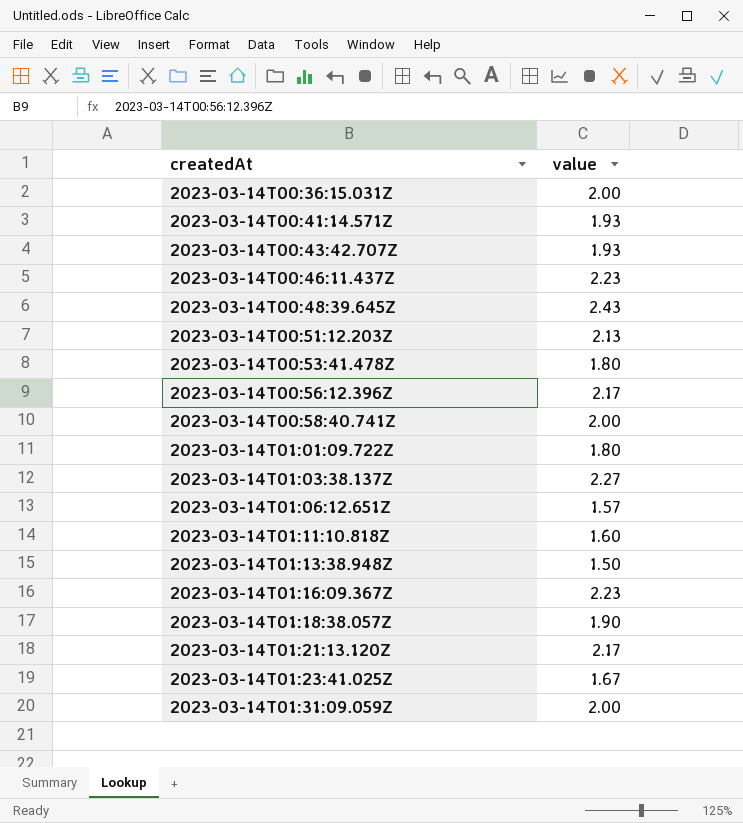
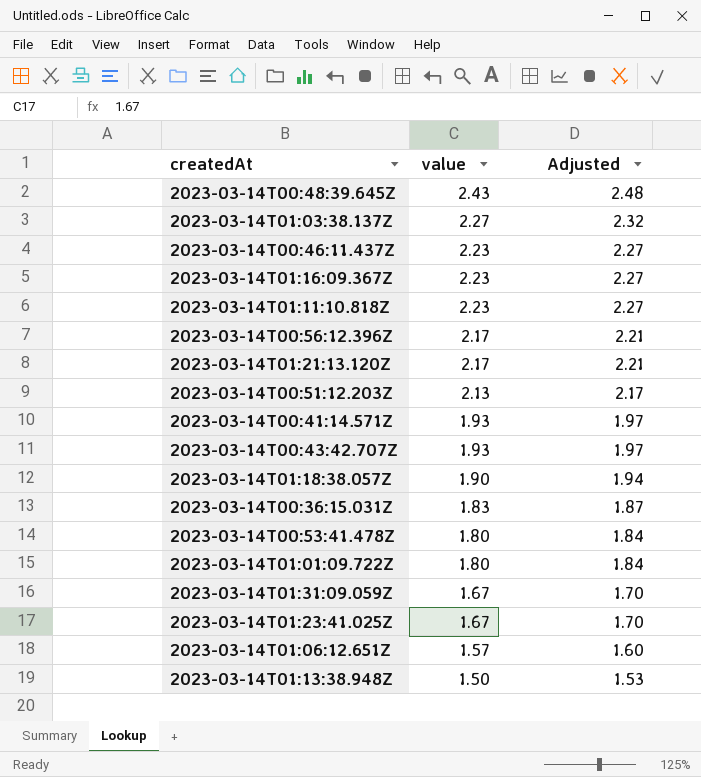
row order: createdAt ascending -> value descending
column Adjusted | formula: none -> [value] * 1.02
row 2023-03-14T00:58:40.741Z: 2.00 -> none
2023-03-14T01:11:10.818Z | value: 1.60 -> 2.23
2023-03-14T00:36:15.031Z | value: 2.00 -> 1.83
2023-03-14T01:31:09.059Z | value: 2.00 -> 1.67

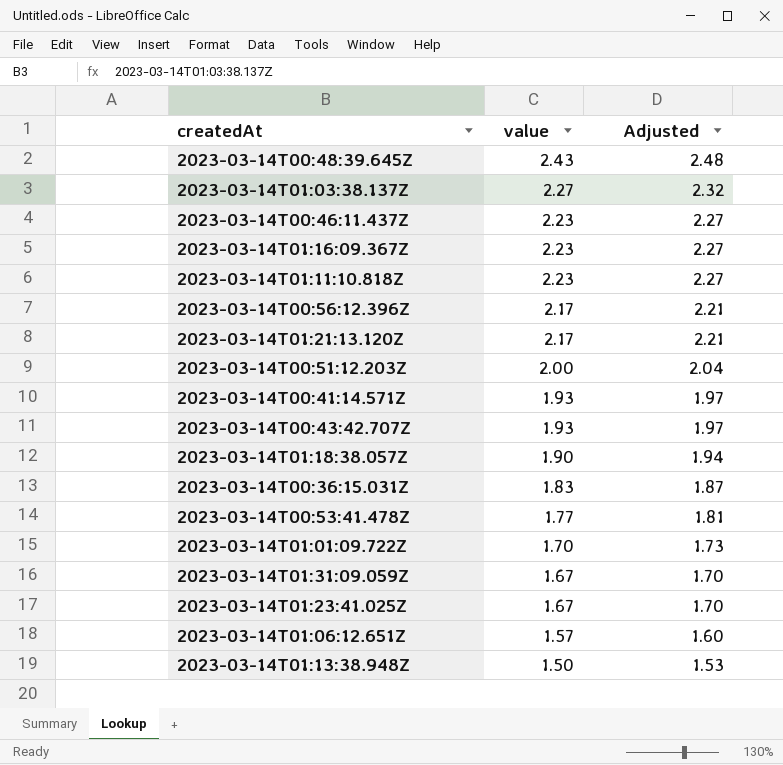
2023-03-14T00:51:12.203Z | value: 2.13 -> 2.00
2023-03-14T00:51:12.203Z | Adjusted: 2.17 -> 2.04
2023-03-14T00:53:41.478Z | value: 1.80 -> 1.77
2023-03-14T00:53:41.478Z | Adjusted: 1.84 -> 1.81
2023-03-14T01:01:09.722Z | value: 1.80 -> 1.70
2023-03-14T01:01:09.722Z | Adjusted: 1.84 -> 1.73

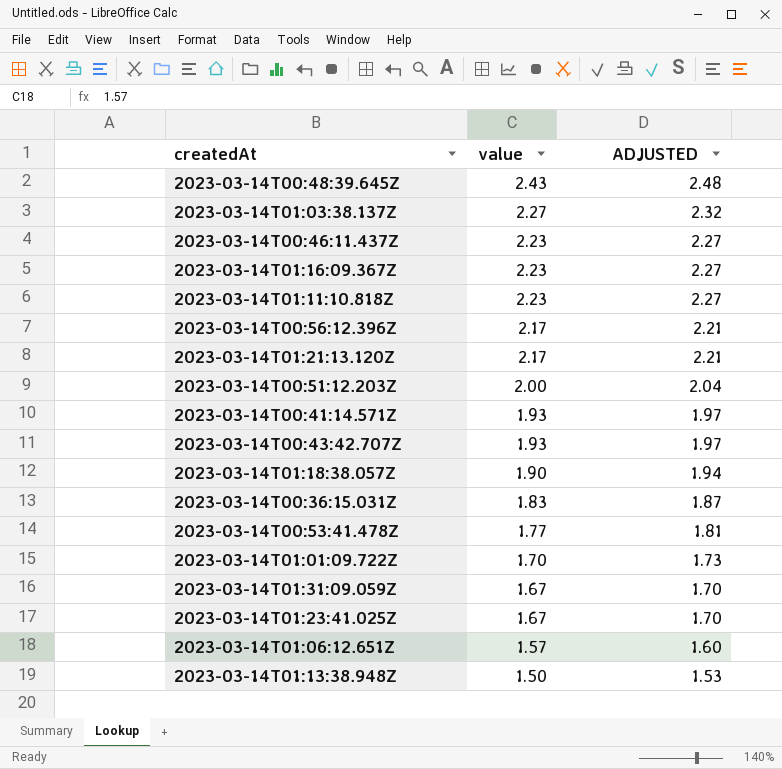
column name: Adjusted -> ADJUSTED

